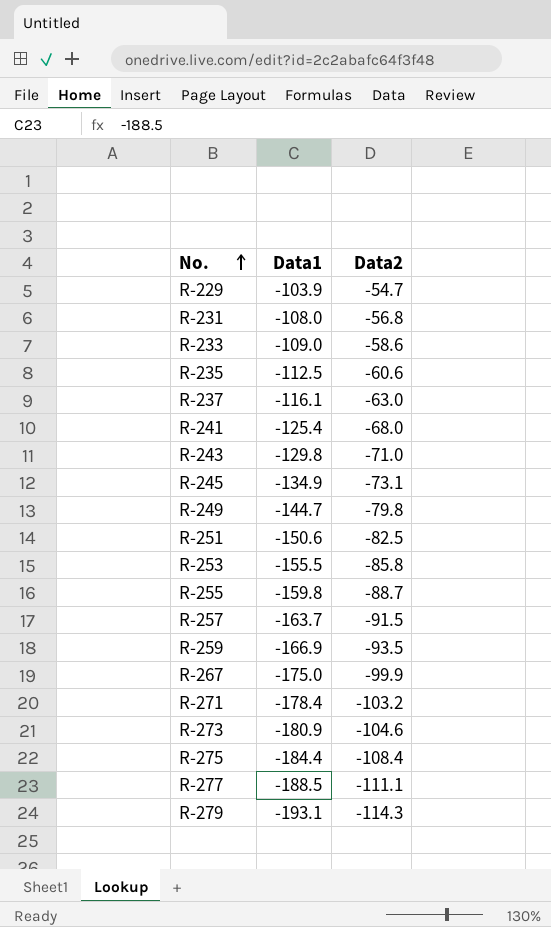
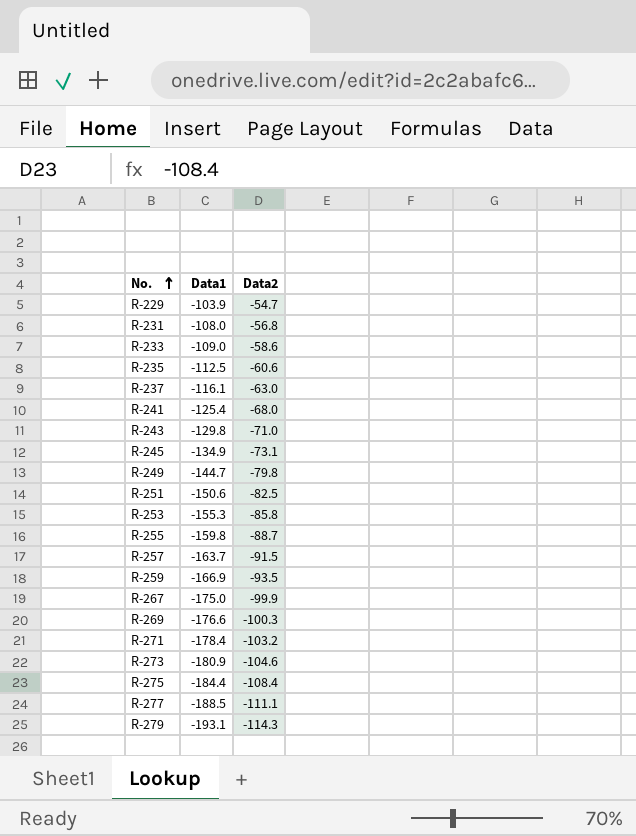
R-253 | Data1: -155.5 -> -155.3
row R-269: none -> -176.6 | -100.3

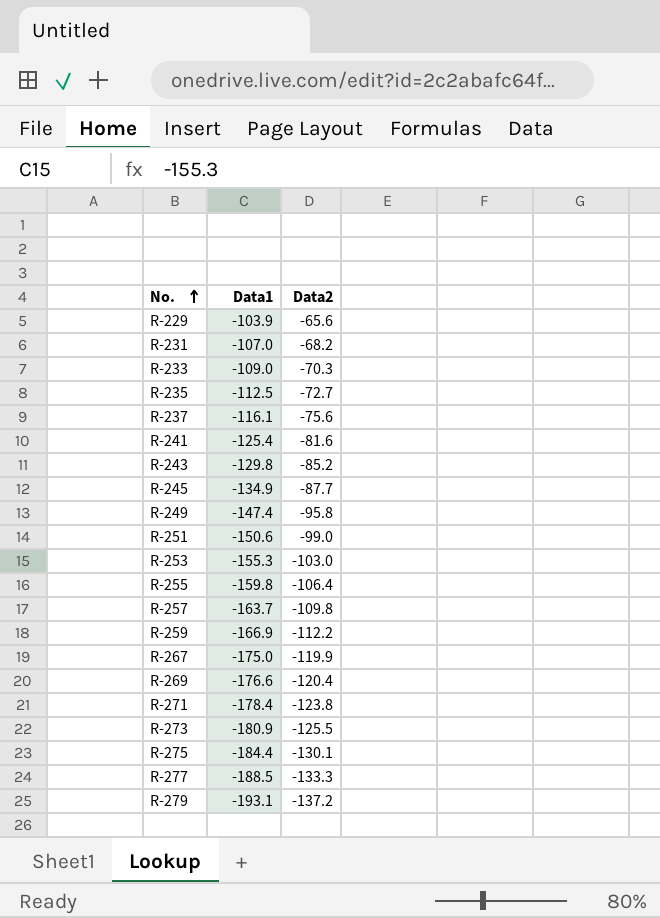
R-229 | Data2: -54.7 -> -65.6
R-231 | Data1: -108.0 -> -107.0
R-231 | Data2: -56.8 -> -68.2
R-233 | Data2: -58.6 -> -70.3
R-235 | Data2: -60.6 -> -72.7
R-237 | Data2: -63.0 -> -75.6
R-241 | Data2: -68.0 -> -81.6
R-243 | Data2: -71.0 -> -85.2
R-245 | Data2: -73.1 -> -87.7
R-249 | Data1: -144.7 -> -147.4
R-249 | Data2: -79.8 -> -95.8
R-251 | Data2: -82.5 -> -99.0
R-253 | Data2: -85.8 -> -103.0
R-255 | Data2: -88.7 -> -106.4
R-257 | Data2: -91.5 -> -109.8
R-259 | Data2: -93.5 -> -112.2
R-267 | Data2: -99.9 -> -119.9
R-269 | Data2: -100.3 -> -120.4
R-271 | Data2: -103.2 -> -123.8
R-273 | Data2: -104.6 -> -125.5
R-275 | Data2: -108.4 -> -130.1
R-277 | Data2: -111.1 -> -133.3
R-279 | Data2: -114.3 -> -137.2

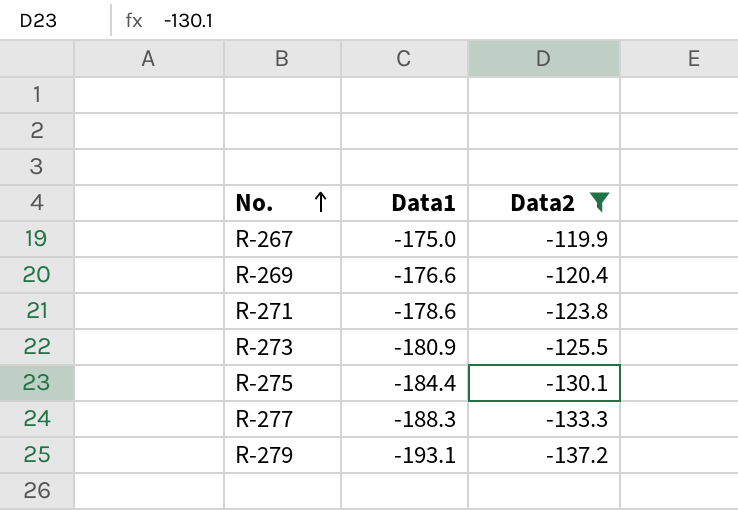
filter: none -> Data2 <= -119.9
R-271 | Data1: -178.4 -> -178.6
R-277 | Data1: -188.5 -> -188.3

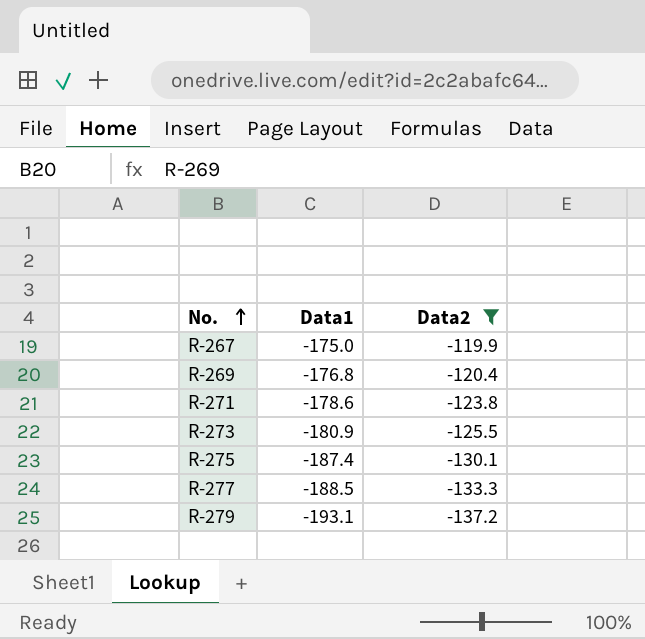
R-269 | Data1: -176.6 -> -176.8
R-275 | Data1: -184.4 -> -187.4
R-277 | Data1: -188.3 -> -188.5

